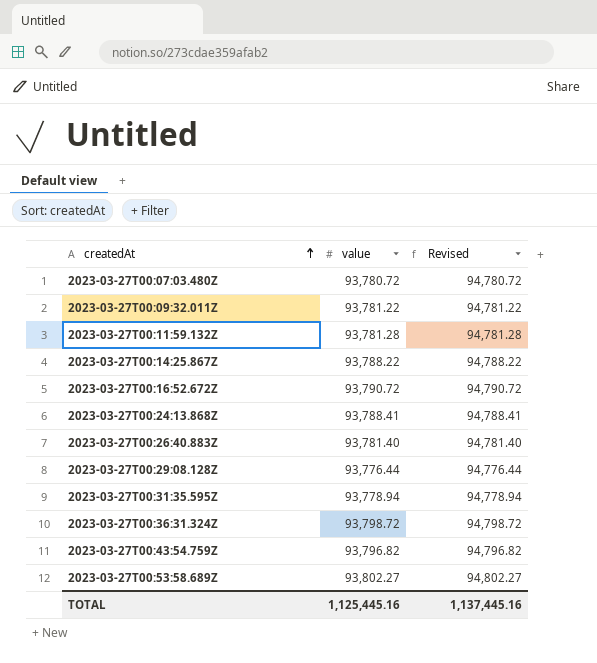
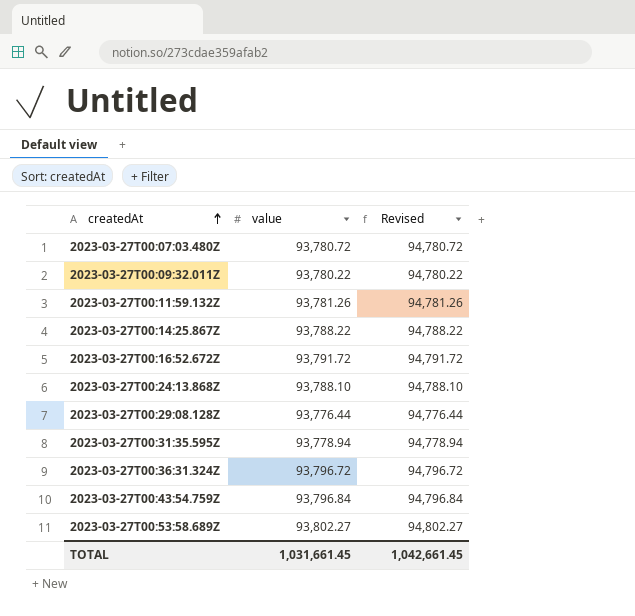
row 2023-03-27T00:26:40.883Z: 93,781.40 | 94,781.40 -> none
2023-03-27T00:09:32.011Z | value: 93,781.22 -> 93,780.22
2023-03-27T00:09:32.011Z | Revised: 94,781.22 -> 94,780.22
2023-03-27T00:11:59.132Z | value: 93,781.28 -> 93,781.26
2023-03-27T00:11:59.132Z | Revised: 94,781.28 -> 94,781.26
2023-03-27T00:16:52.672Z | value: 93,790.72 -> 93,791.72
2023-03-27T00:16:52.672Z | Revised: 94,790.72 -> 94,791.72
2023-03-27T00:24:13.868Z | value: 93,788.41 -> 93,788.10
2023-03-27T00:24:13.868Z | Revised: 94,788.41 -> 94,788.10
2023-03-27T00:36:31.324Z | value: 93,798.72 -> 93,796.72
2023-03-27T00:36:31.324Z | Revised: 94,798.72 -> 94,796.72
2023-03-27T00:43:54.759Z | value: 93,796.82 -> 93,796.84
2023-03-27T00:43:54.759Z | Revised: 94,796.82 -> 94,796.84
TOTAL | value: 1,125,445.16 -> 1,031,661.45
TOTAL | Revised: 1,137,445.16 -> 1,042,661.45

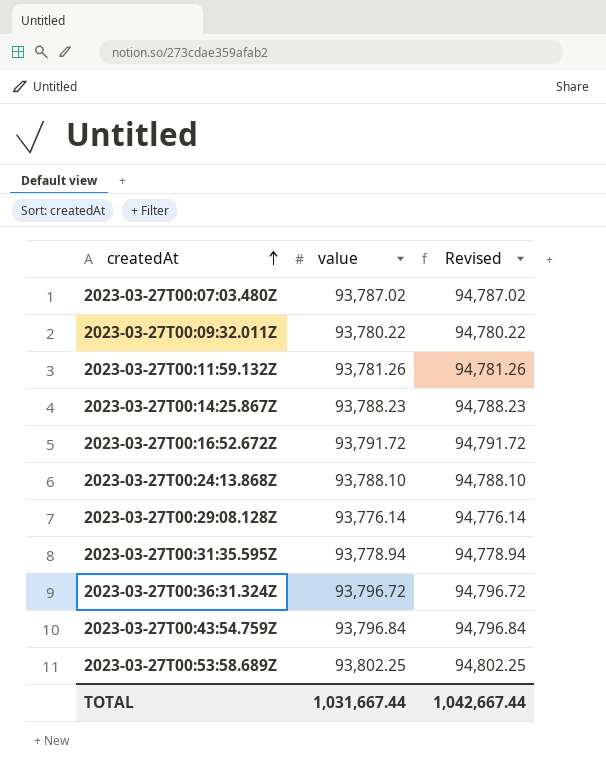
2023-03-27T00:07:03.480Z | value: 93,780.72 -> 93,787.02
2023-03-27T00:07:03.480Z | Revised: 94,780.72 -> 94,787.02
2023-03-27T00:14:25.867Z | value: 93,788.22 -> 93,788.23
2023-03-27T00:14:25.867Z | Revised: 94,788.22 -> 94,788.23
2023-03-27T00:29:08.128Z | value: 93,776.44 -> 93,776.14
2023-03-27T00:29:08.128Z | Revised: 94,776.44 -> 94,776.14
2023-03-27T00:53:58.689Z | value: 93,802.27 -> 93,802.25
2023-03-27T00:53:58.689Z | Revised: 94,802.27 -> 94,802.25
TOTAL | value: 1,031,661.45 -> 1,031,667.44
TOTAL | Revised: 1,042,661.45 -> 1,042,667.44

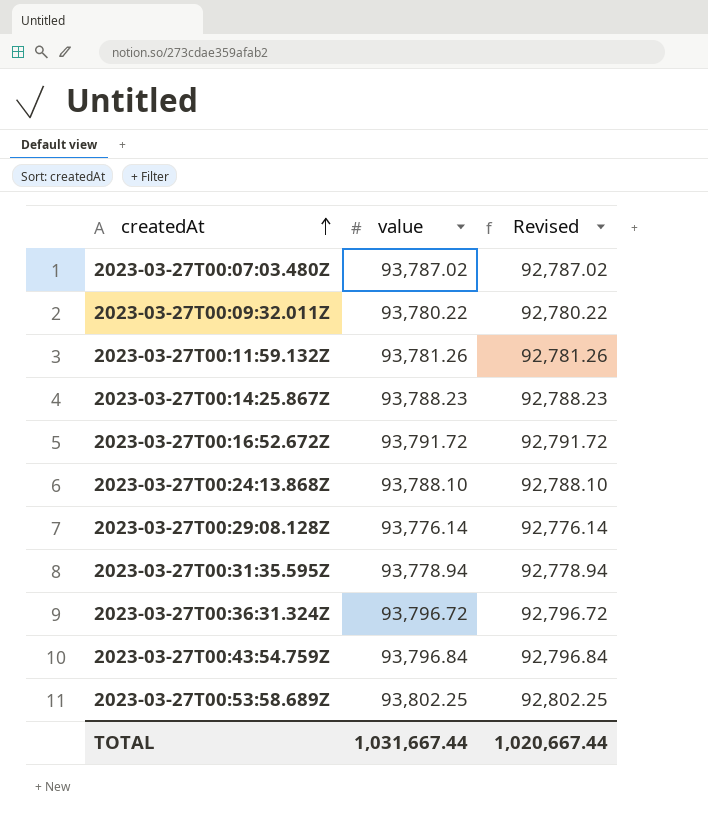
column Revised | formula: [value] + 1000 -> [value] - 1000
TOTAL | Revised: 1,042,667.44 -> 1,020,667.44

